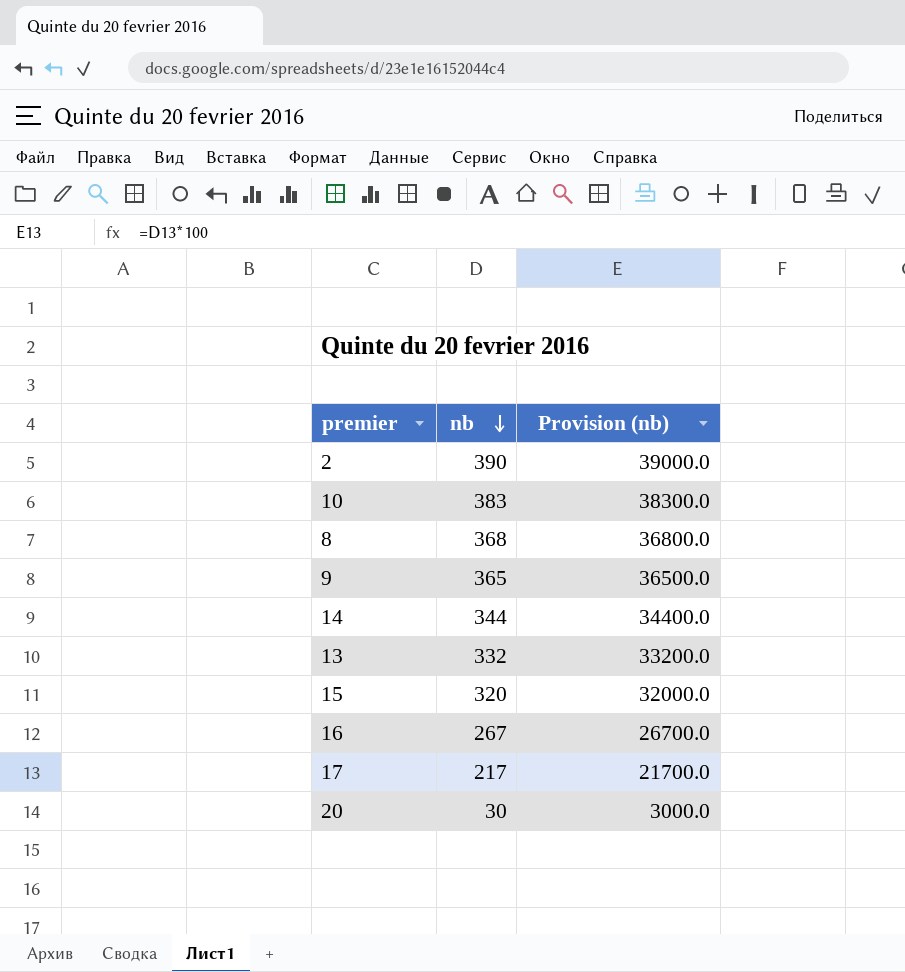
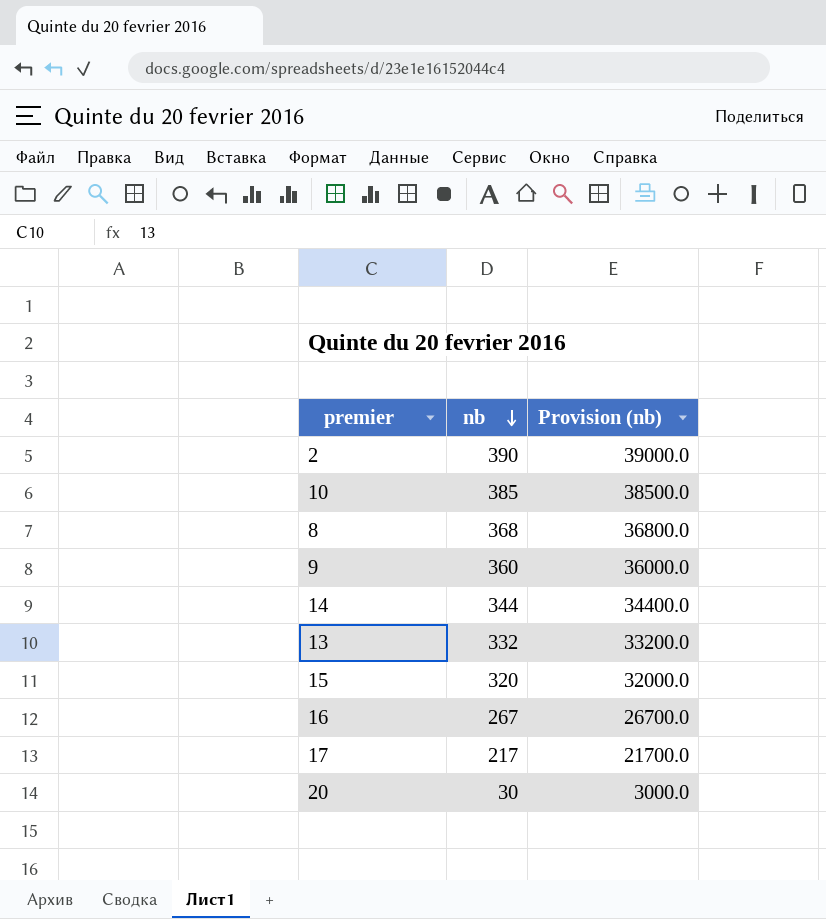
10 | nb: 383 -> 385
10 | Provision (nb): 38300.0 -> 38500.0
9 | nb: 365 -> 360
9 | Provision (nb): 36500.0 -> 36000.0

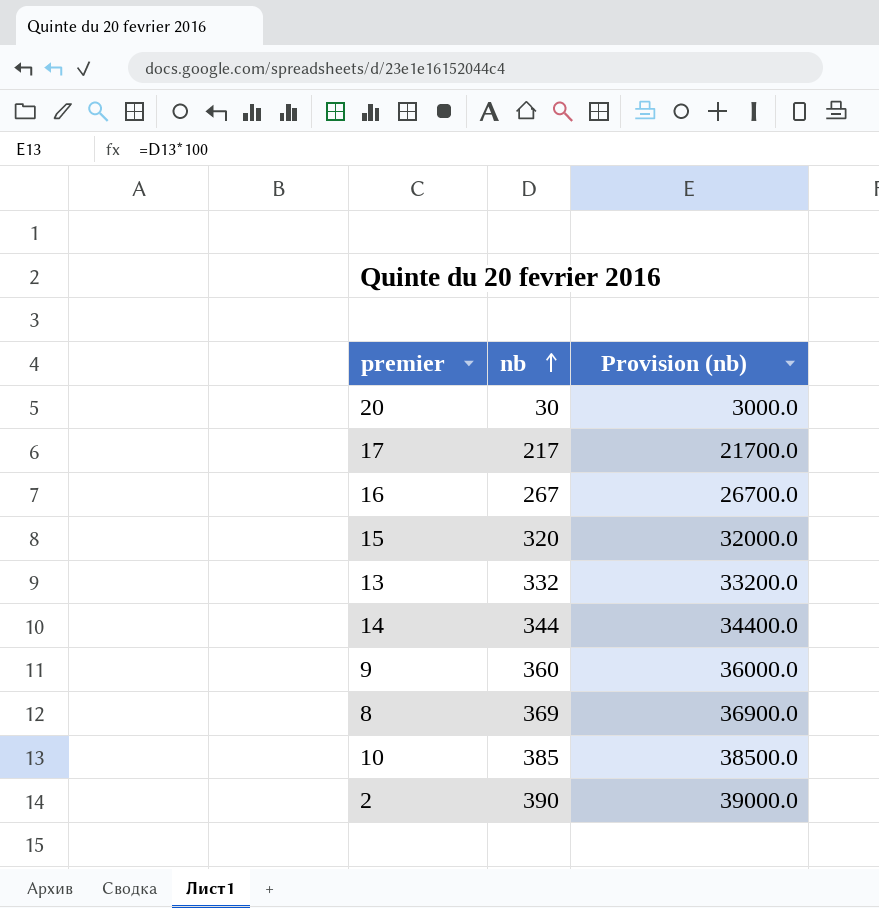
row order: nb descending -> nb ascending
8 | nb: 368 -> 369
8 | Provision (nb): 36800.0 -> 36900.0

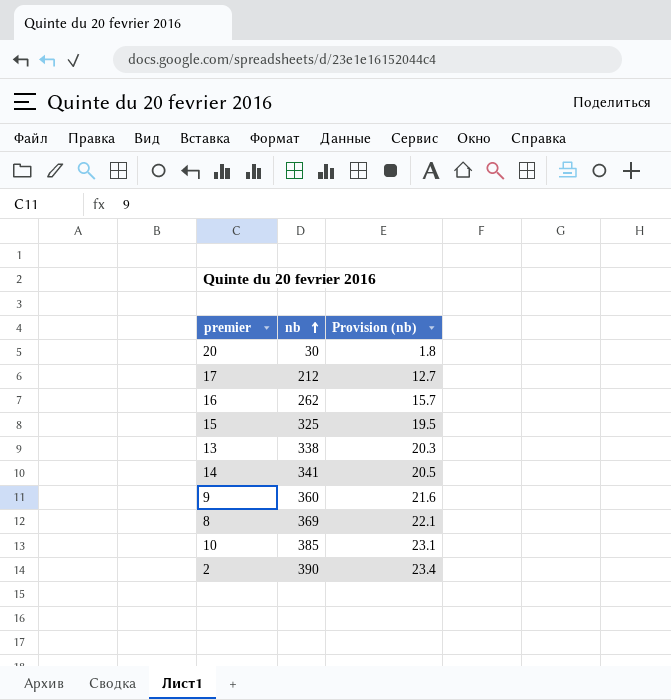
column Provision (nb) | formula: [nb] * 100 -> [nb] * 0.06
17 | nb: 217 -> 212
16 | nb: 267 -> 262
15 | nb: 320 -> 325
13 | nb: 332 -> 338
14 | nb: 344 -> 341

